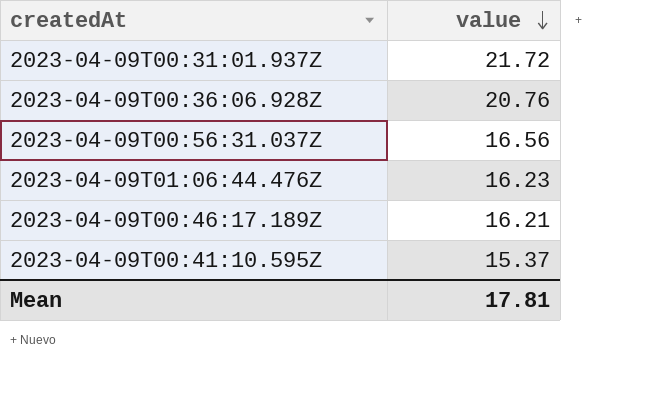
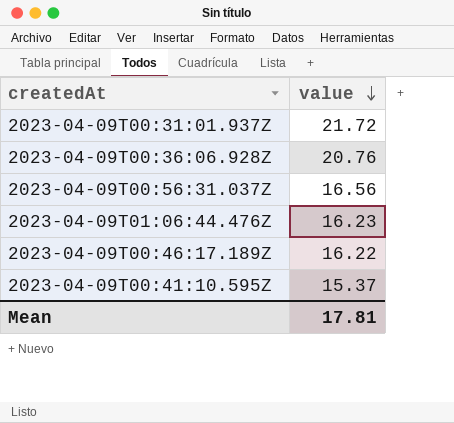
2023-04-09T00:46:17.189Z | value: 16.21 -> 16.22

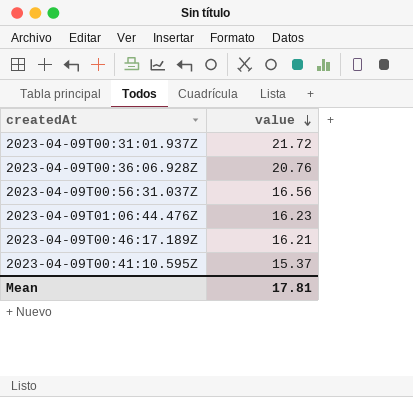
2023-04-09T00:46:17.189Z | value: 16.22 -> 16.21

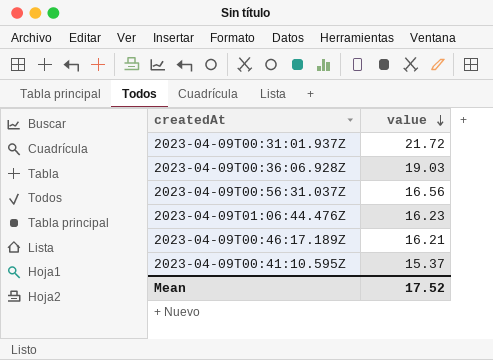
2023-04-09T00:36:06.928Z | value: 20.76 -> 19.03
Mean | value: 17.81 -> 17.52

